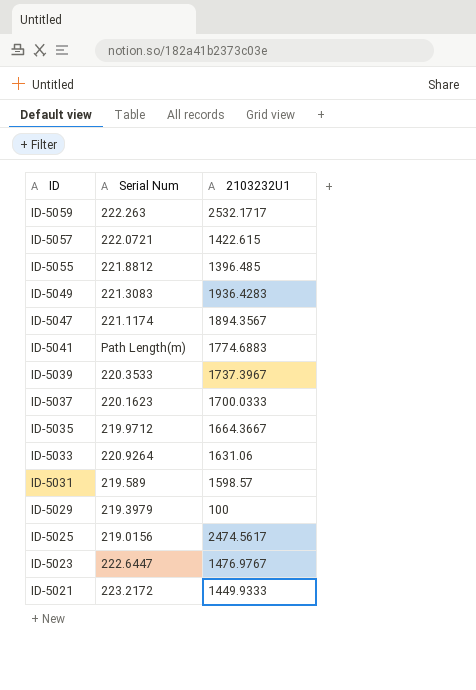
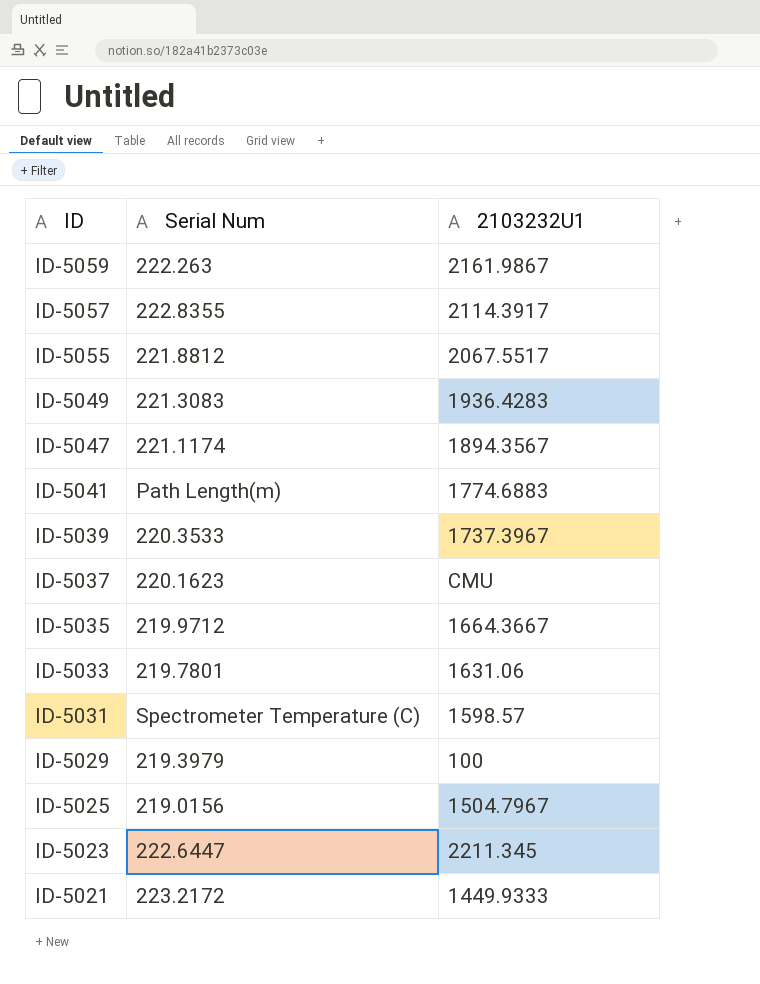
ID-5059 | 2103232U1: 2532.1717 -> 2161.9867
ID-5057 | Serial Num: 222.0721 -> 222.8355
ID-5057 | 2103232U1: 1422.615 -> 2114.3917
ID-5055 | 2103232U1: 1396.485 -> 2067.5517
ID-5037 | 2103232U1: 1700.0333 -> CMU
ID-5033 | Serial Num: 220.9264 -> 219.7801
ID-5031 | Serial Num: 219.589 -> Spectrometer Temperature (C)
ID-5025 | 2103232U1: 2474.5617 -> 1504.7967
ID-5023 | 2103232U1: 1476.9767 -> 2211.345

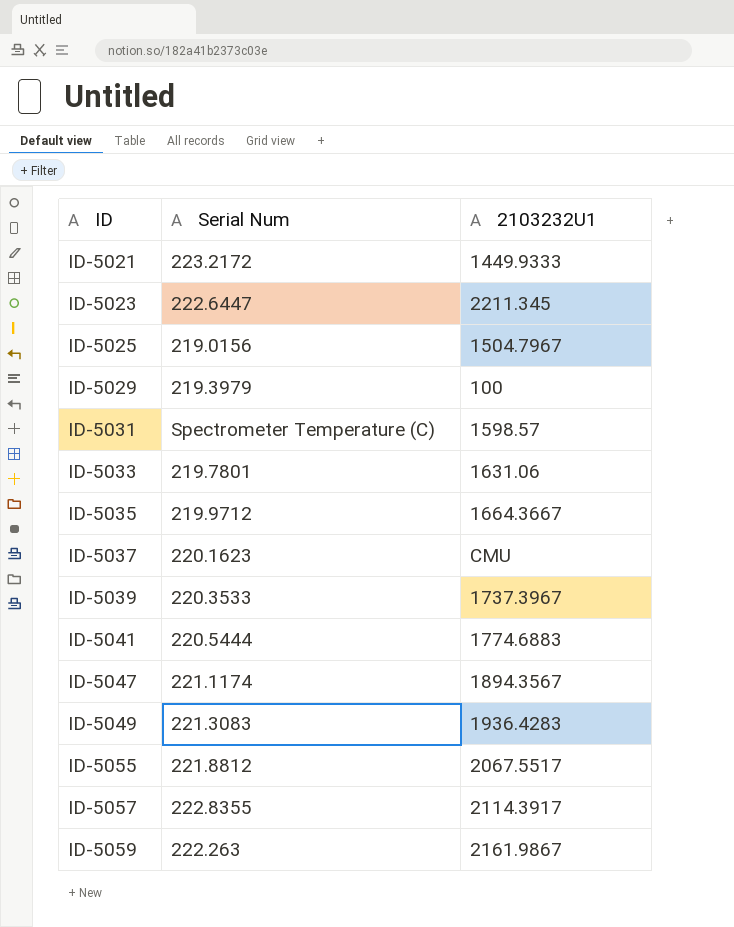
row order: ID descending -> ID ascending
ID-5041 | Serial Num: Path Length(m) -> 220.5444

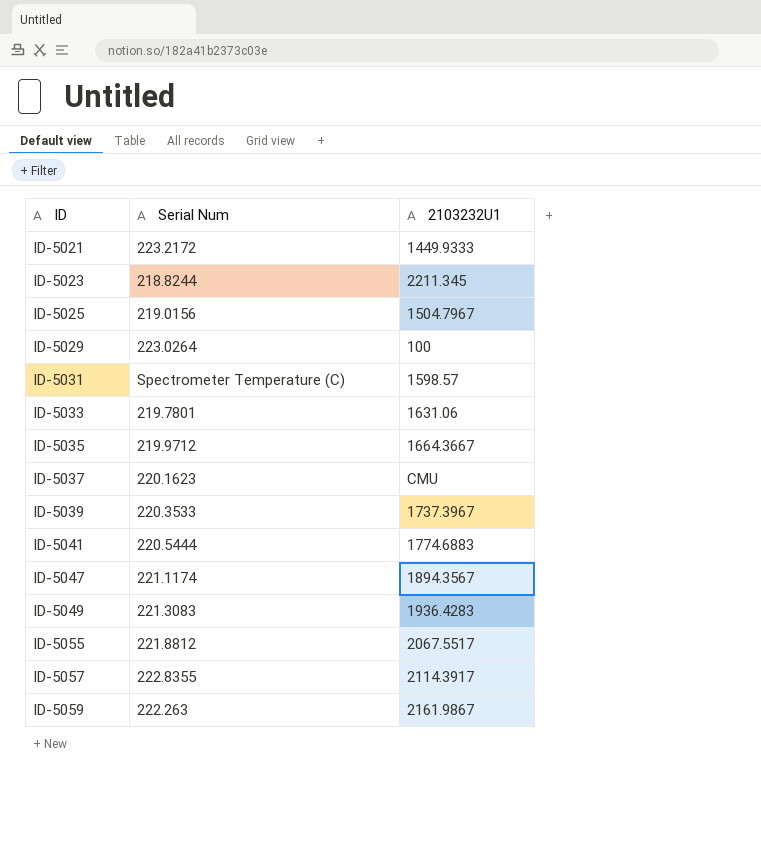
ID-5023 | Serial Num: 222.6447 -> 218.8244
ID-5029 | Serial Num: 219.3979 -> 223.0264

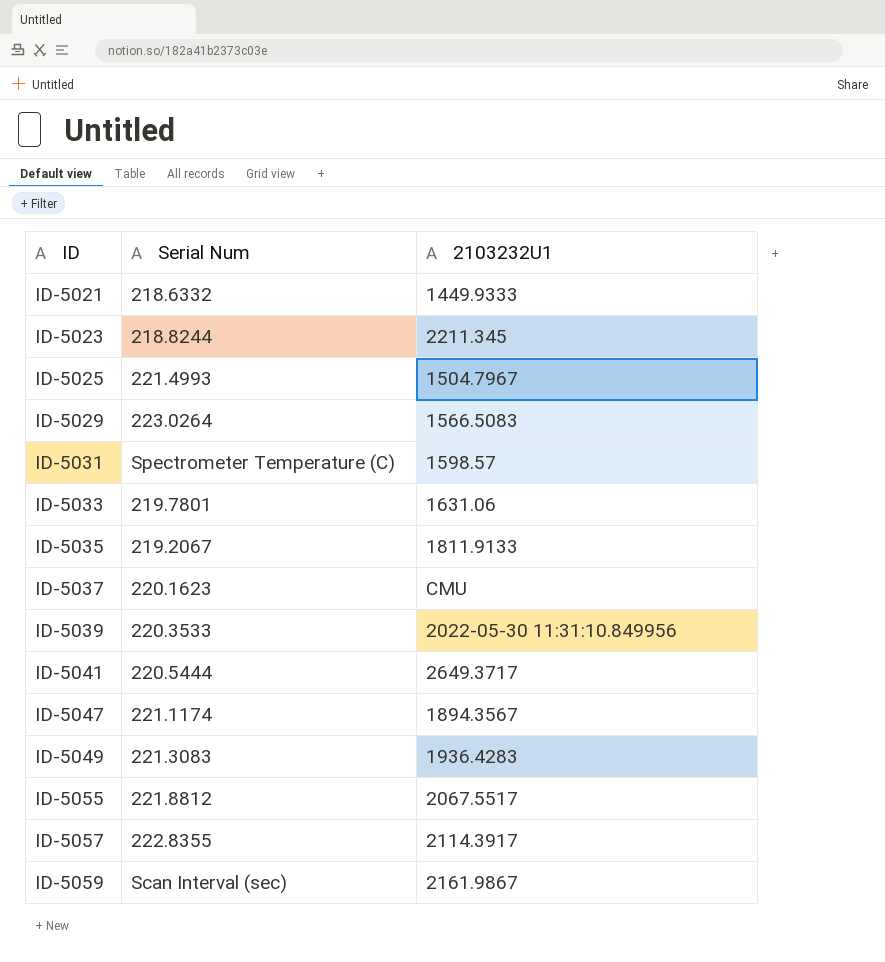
ID-5021 | Serial Num: 223.2172 -> 218.6332
ID-5025 | Serial Num: 219.0156 -> 221.4993
ID-5029 | 2103232U1: 100 -> 1566.5083
ID-5035 | Serial Num: 219.9712 -> 219.2067
ID-5035 | 2103232U1: 1664.3667 -> 1811.9133
ID-5039 | 2103232U1: 1737.3967 -> 2022-05-30 11:31:10.849956
ID-5041 | 2103232U1: 1774.6883 -> 2649.3717
ID-5059 | Serial Num: 222.263 -> Scan Interval (sec)

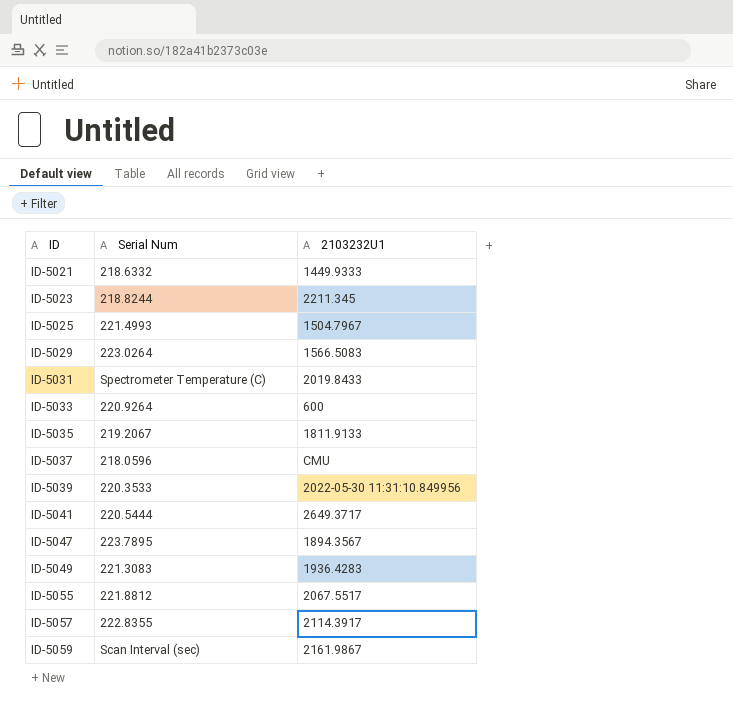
ID-5031 | 2103232U1: 1598.57 -> 2019.8433
ID-5033 | Serial Num: 219.7801 -> 220.9264
ID-5033 | 2103232U1: 1631.06 -> 600
ID-5037 | Serial Num: 220.1623 -> 218.0596
ID-5047 | Serial Num: 221.1174 -> 223.7895

